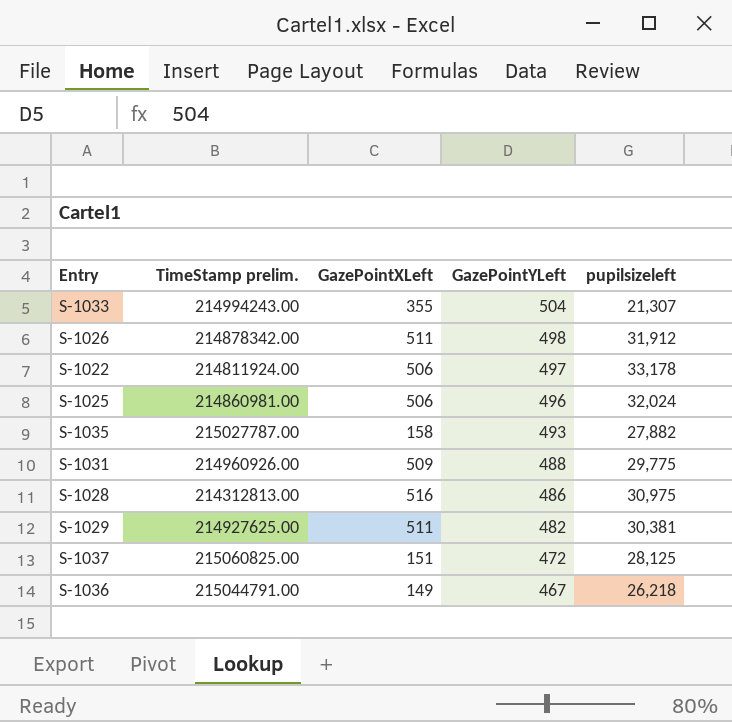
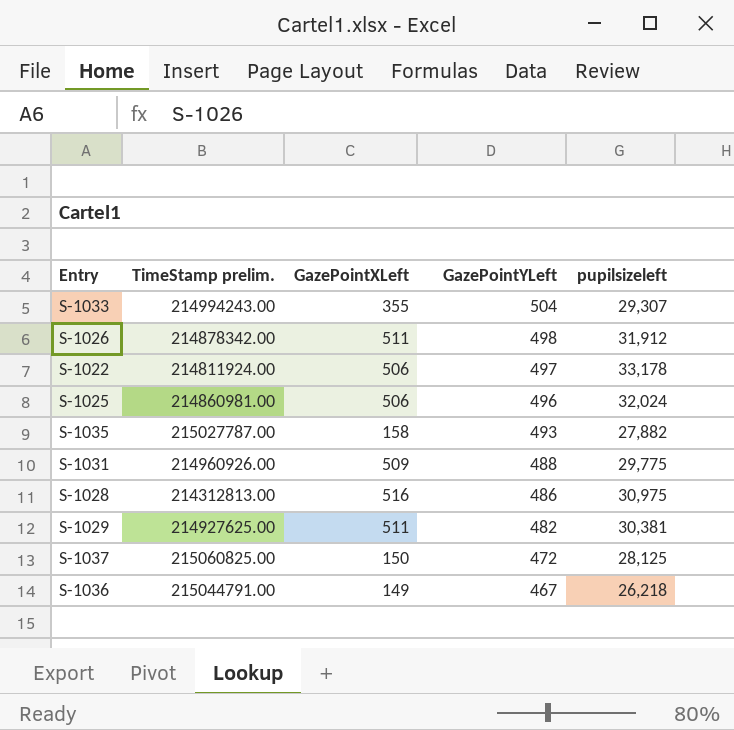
S-1033 | pupilsizeleft: 21,307 -> 29,307
S-1037 | GazePointXLeft: 151 -> 150

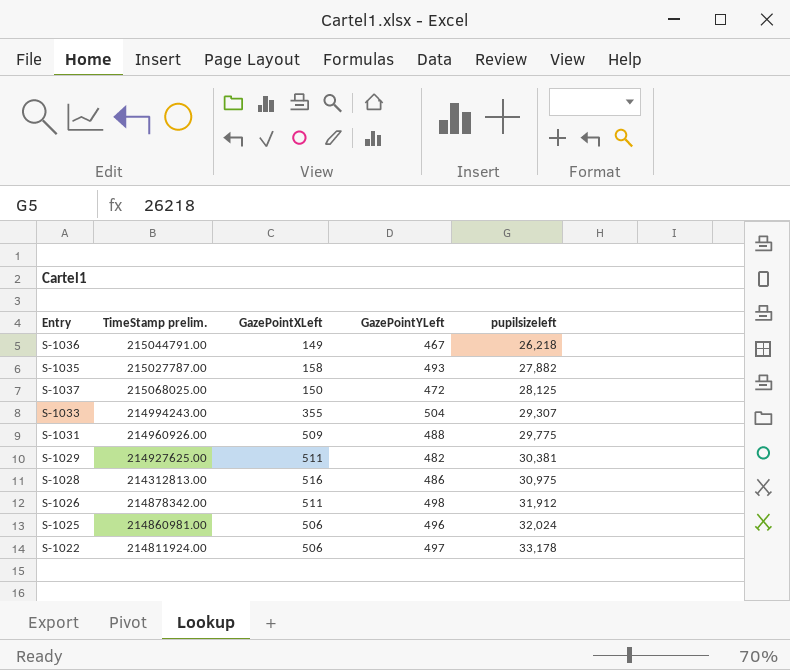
row order: GazePointYLeft descending -> pupilsizeleft ascending
S-1037 | TimeStamp prelim.: 215060825.00 -> 215068025.00

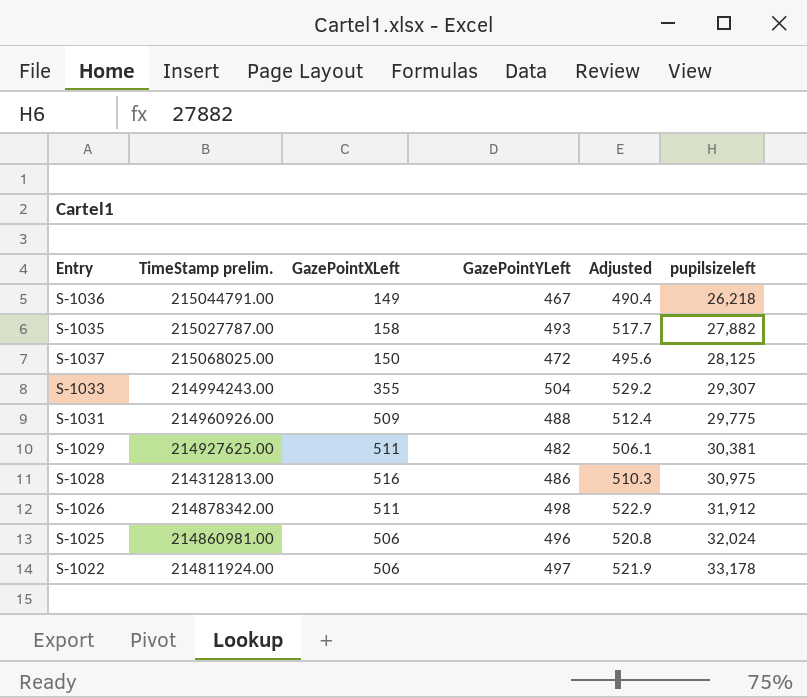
column Adjusted | formula: none -> [GazePointYLeft] * 1.05

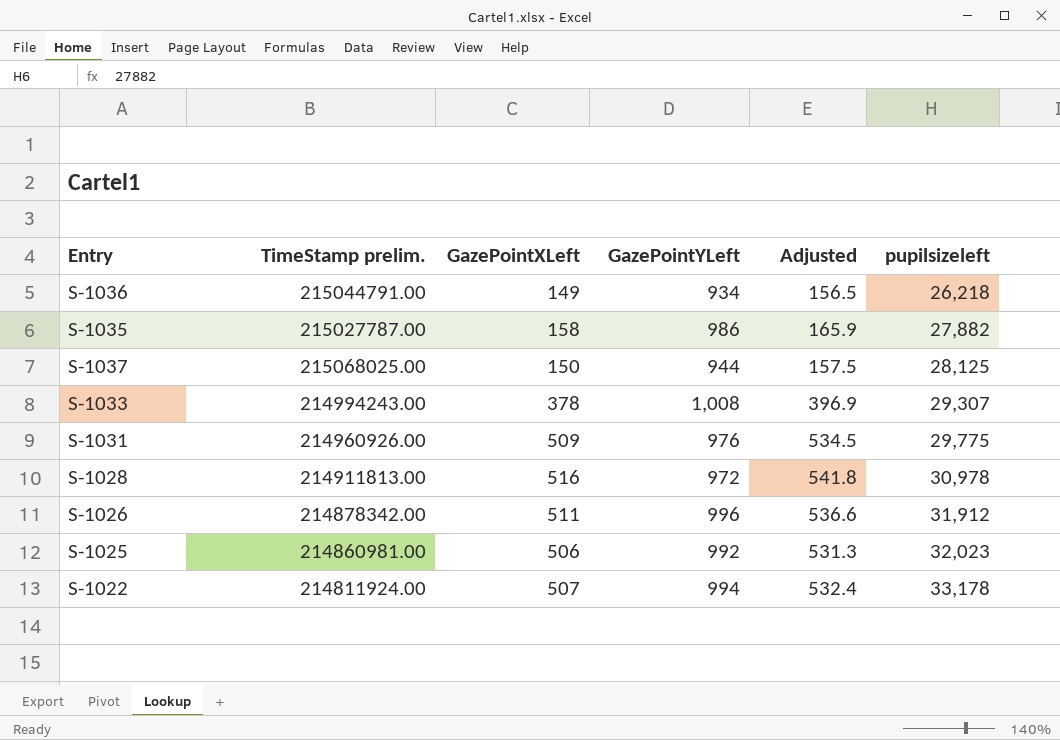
column Adjusted | formula: [GazePointYLeft] * 1.05 -> [GazePointXLeft] * 1.05
row S-1029: 214927625.00 | 511 | 482 | 506.1 | 30,381 -> none
S-1036 | GazePointYLeft: 467 -> 934
S-1035 | GazePointYLeft: 493 -> 986
S-1037 | GazePointYLeft: 472 -> 944
S-1033 | GazePointXLeft: 355 -> 378
S-1033 | GazePointYLeft: 504 -> 1,008
S-1031 | GazePointYLeft: 488 -> 976
S-1028 | TimeStamp prelim.: 214312813.00 -> 214911813.00
S-1028 | GazePointYLeft: 486 -> 972
S-1028 | pupilsizeleft: 30,975 -> 30,978
S-1026 | GazePointYLeft: 498 -> 996
S-1025 | GazePointYLeft: 496 -> 992
S-1025 | pupilsizeleft: 32,024 -> 32,023
S-1022 | GazePointXLeft: 506 -> 507
S-1022 | GazePointYLeft: 497 -> 994

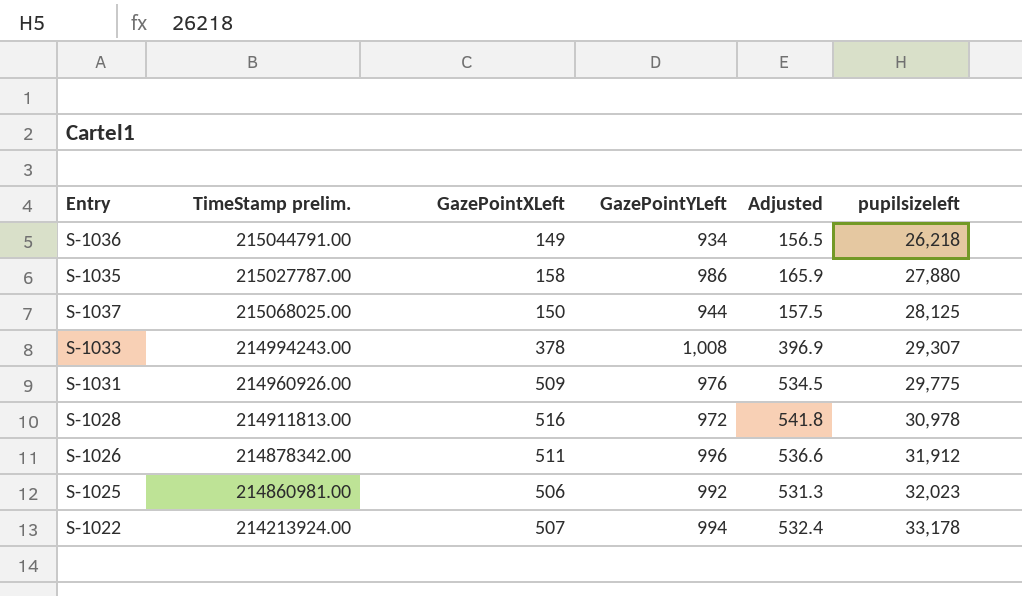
S-1035 | pupilsizeleft: 27,882 -> 27,880
S-1022 | TimeStamp prelim.: 214811924.00 -> 214213924.00

